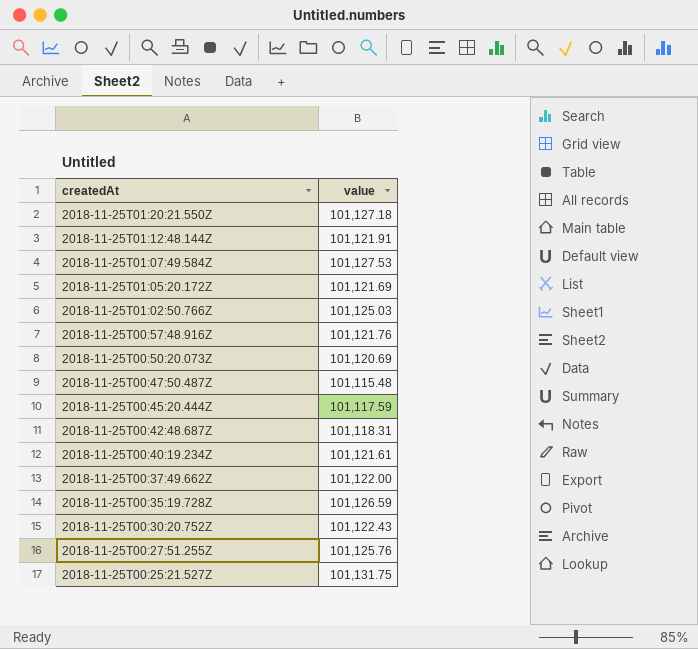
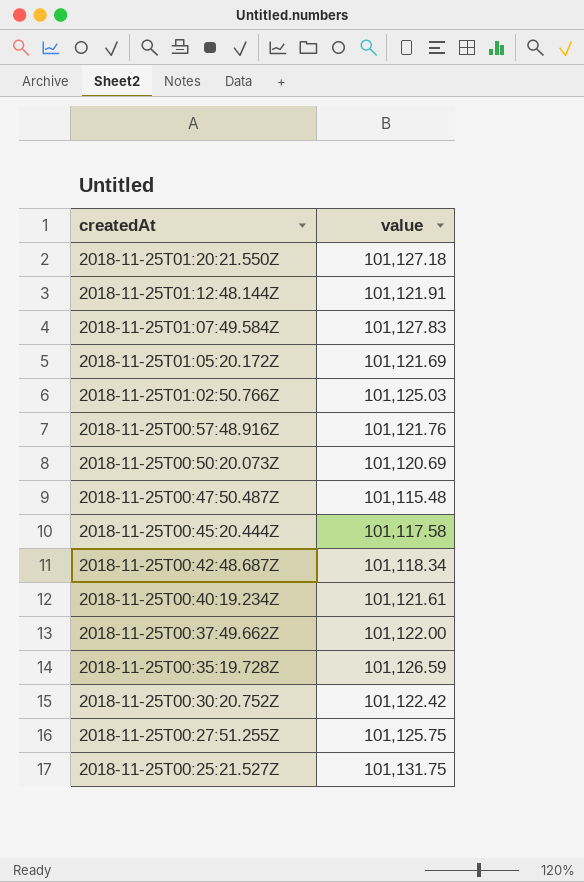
2018-11-25T01:07:49.584Z | value: 101,127.53 -> 101,127.83
2018-11-25T00:45:20.444Z | value: 101,117.59 -> 101,117.58
2018-11-25T00:42:48.687Z | value: 101,118.31 -> 101,118.34
2018-11-25T00:30:20.752Z | value: 101,122.43 -> 101,122.42
2018-11-25T00:27:51.255Z | value: 101,125.76 -> 101,125.75

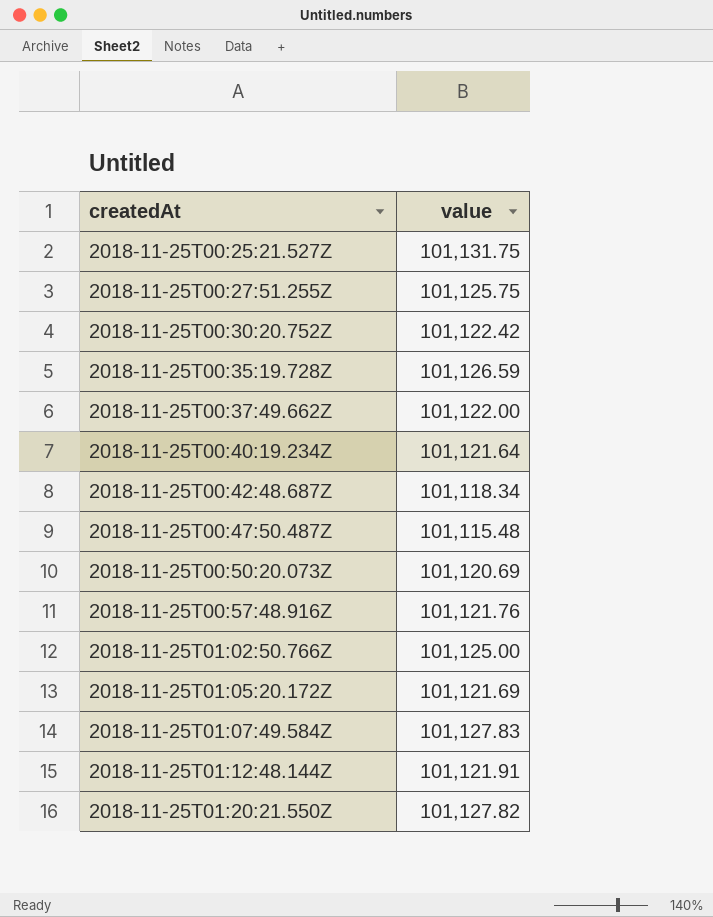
row order: createdAt descending -> createdAt ascending
row 2018-11-25T00:45:20.444Z: 101,117.58 -> none
2018-11-25T00:40:19.234Z | value: 101,121.61 -> 101,121.64
2018-11-25T01:02:50.766Z | value: 101,125.03 -> 101,125.00
2018-11-25T01:20:21.550Z | value: 101,127.18 -> 101,127.82

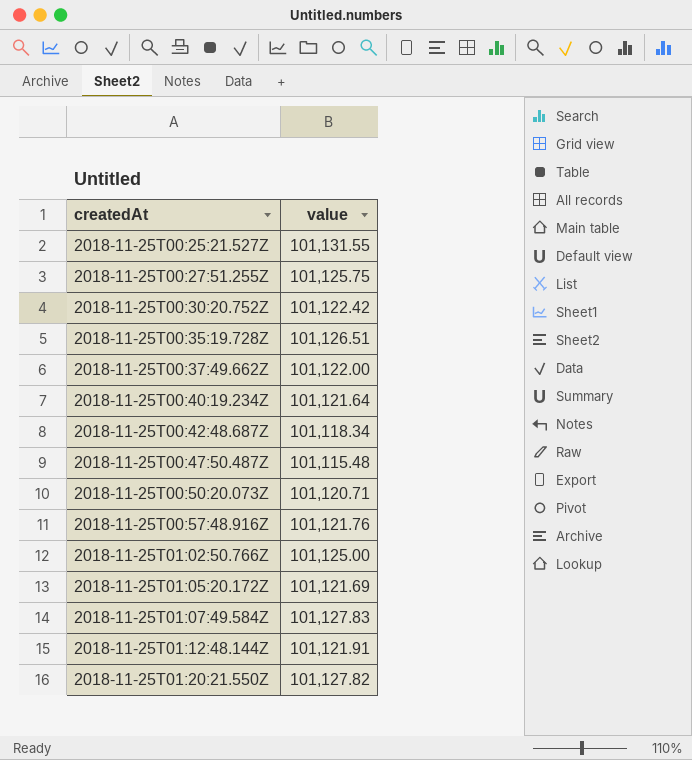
2018-11-25T00:25:21.527Z | value: 101,131.75 -> 101,131.55
2018-11-25T00:35:19.728Z | value: 101,126.59 -> 101,126.51
2018-11-25T00:50:20.073Z | value: 101,120.69 -> 101,120.71

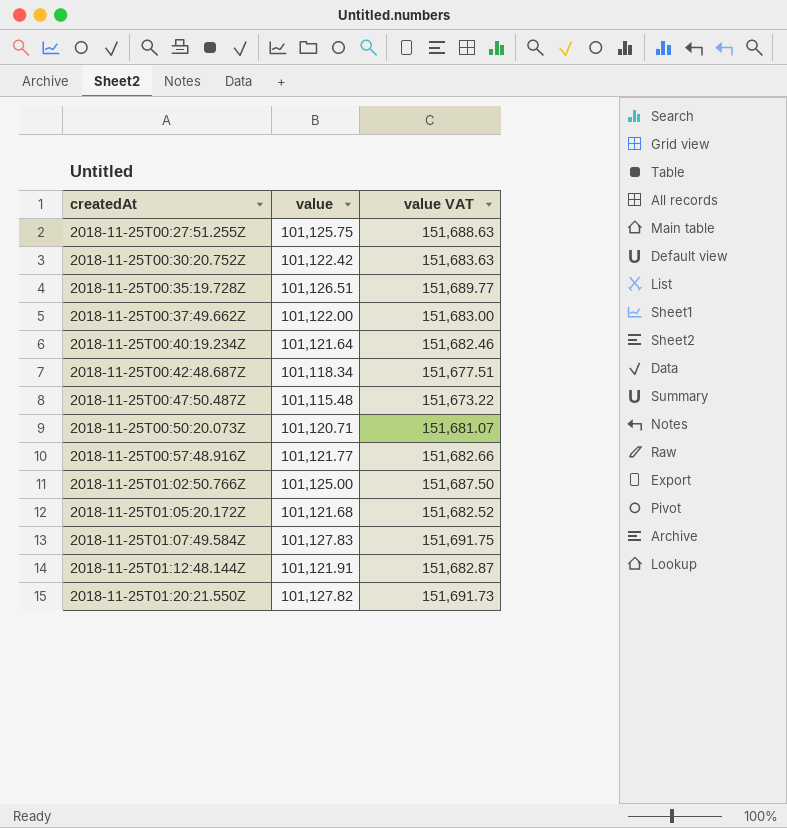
column value VAT | formula: none -> [value] * 1.5
row 2018-11-25T00:25:21.527Z: 101,131.55 -> none
2018-11-25T00:57:48.916Z | value: 101,121.76 -> 101,121.77
2018-11-25T01:05:20.172Z | value: 101,121.69 -> 101,121.68

